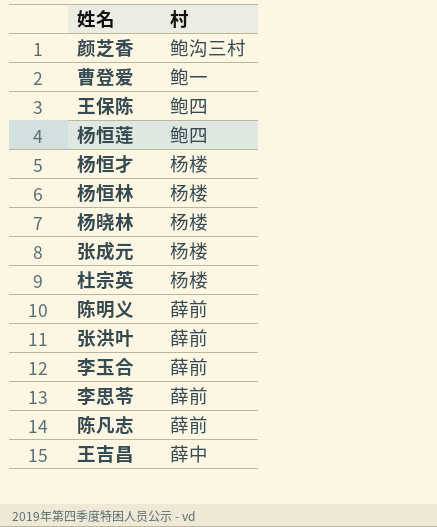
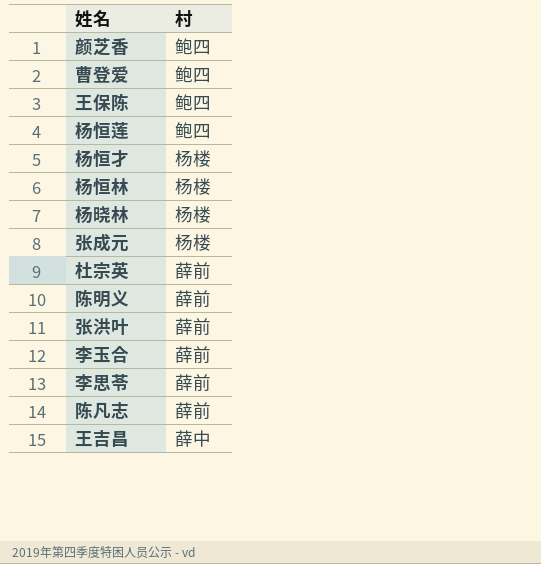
颜芝香 | 村: 鲍沟三村 -> 鲍四
曹登爱 | 村: 鲍一 -> 鲍四
杜宗英 | 村: 杨楼 -> 薛前

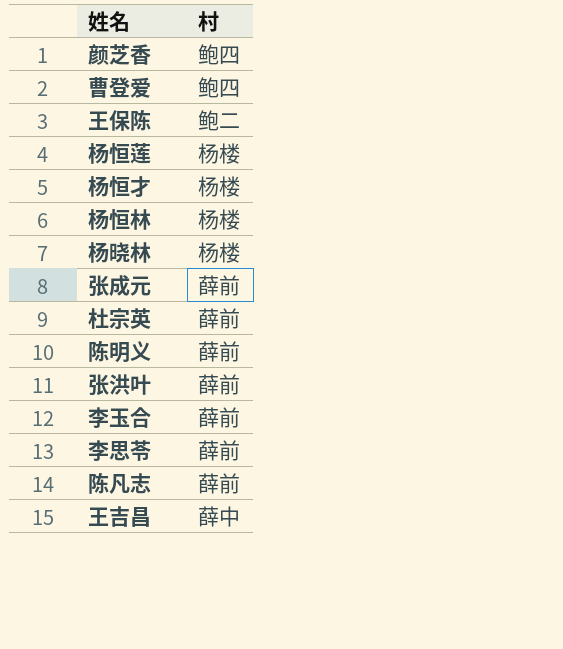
王保陈 | 村: 鲍四 -> 鲍二
杨恒莲 | 村: 鲍四 -> 杨楼
张成元 | 村: 杨楼 -> 薛前

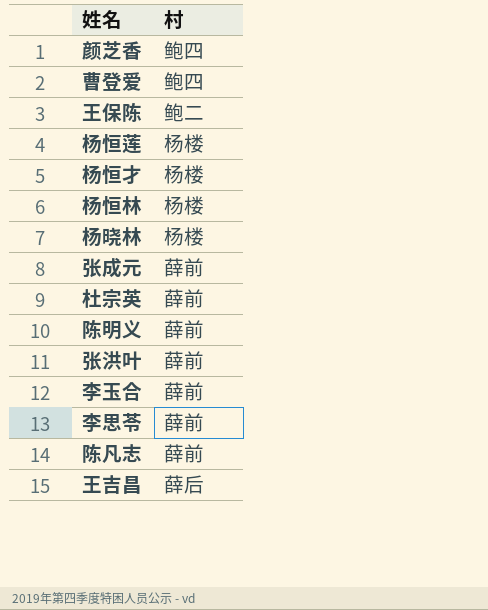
王吉昌 | 村: 薛中 -> 薛后

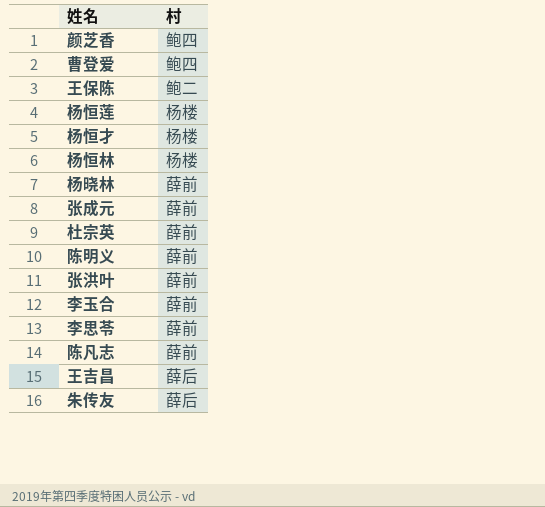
杨晓林 | 村: 杨楼 -> 薛前
row 朱传友: none -> 薛后

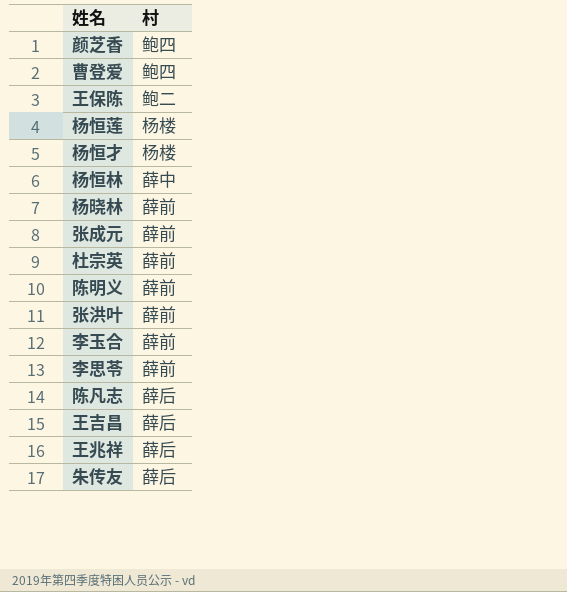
杨恒林 | 村: 杨楼 -> 薛中
陈凡志 | 村: 薛前 -> 薛后
row 王兆祥: none -> 薛后

